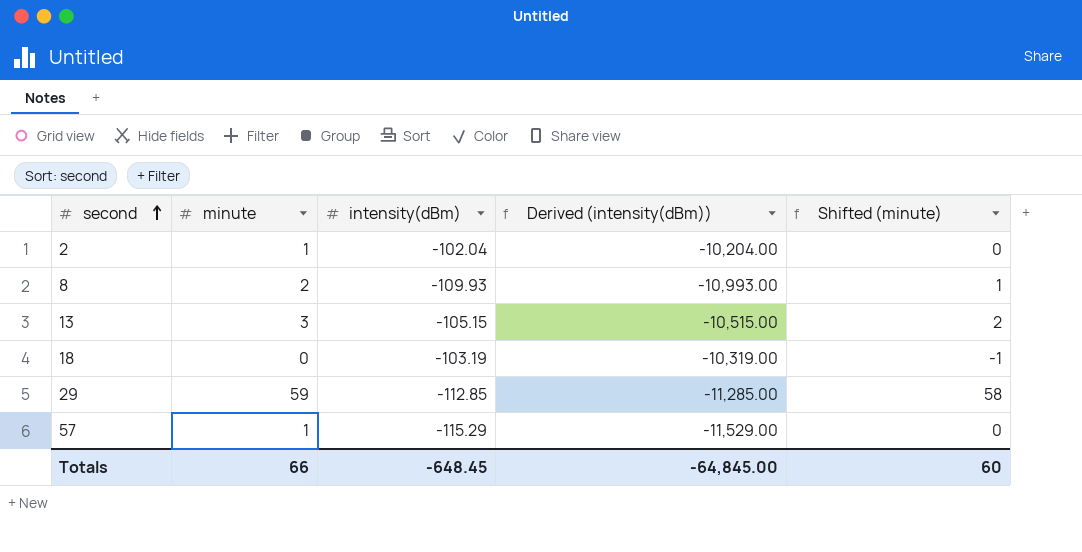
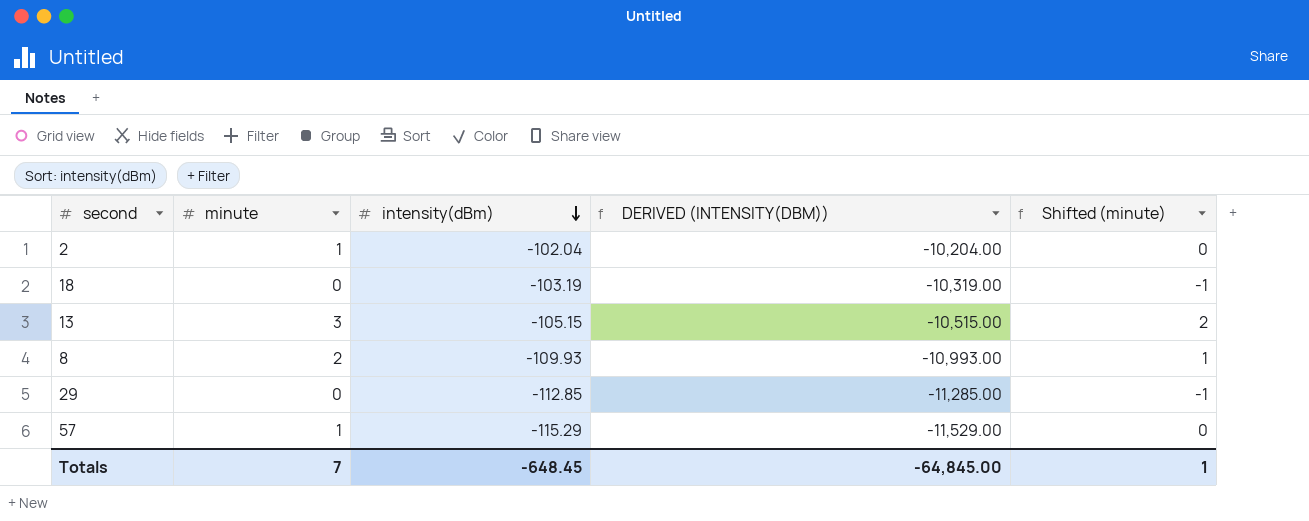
row order: second ascending -> intensity(dBm) descending
column name: Derived (intensity(dBm)) -> DERIVED (INTENSITY(DBM))
29 | minute: 59 -> 0
29 | Shifted (minute): 58 -> -1
Totals | minute: 66 -> 7
Totals | Shifted (minute): 60 -> 1

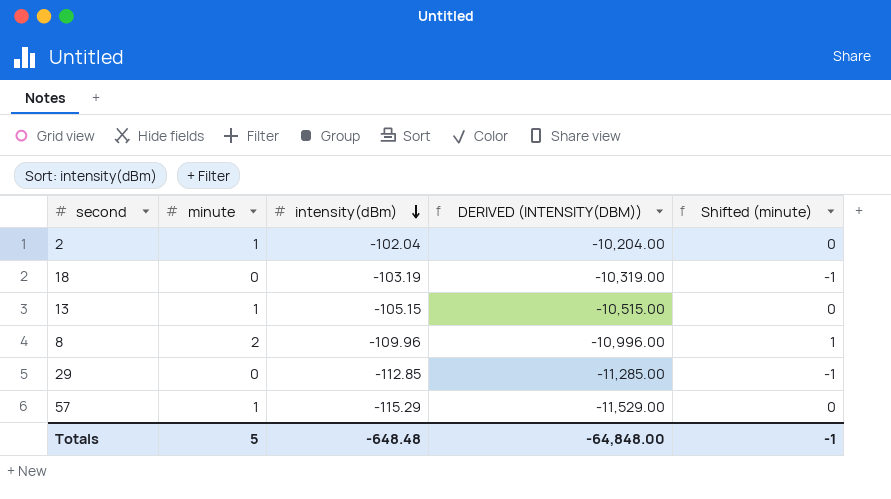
13 | minute: 3 -> 1
13 | Shifted (minute): 2 -> 0
8 | intensity(dBm): -109.93 -> -109.96
8 | DERIVED (INTENSITY(DBM)): -10,993.00 -> -10,996.00
Totals | minute: 7 -> 5
Totals | intensity(dBm): -648.45 -> -648.48
Totals | DERIVED (INTENSITY(DBM)): -64,845.00 -> -64,848.00
Totals | Shifted (minute): 1 -> -1

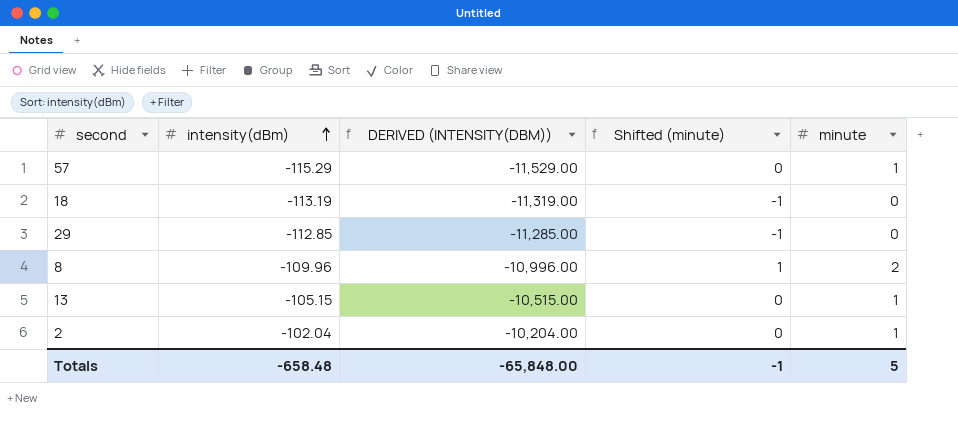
row order: intensity(dBm) descending -> intensity(dBm) ascending
column minute | position: 2 -> 5
18 | intensity(dBm): -103.19 -> -113.19
18 | DERIVED (INTENSITY(DBM)): -10,319.00 -> -11,319.00
Totals | intensity(dBm): -648.48 -> -658.48
Totals | DERIVED (INTENSITY(DBM)): -64,848.00 -> -65,848.00

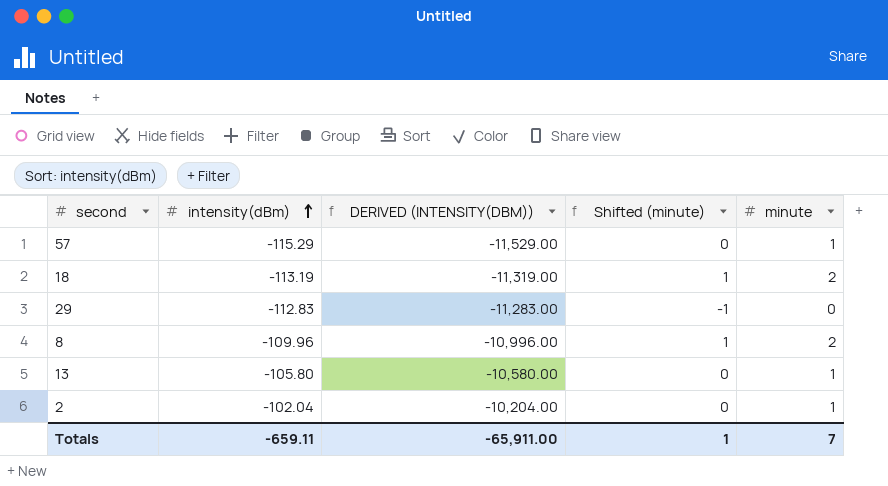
18 | Shifted (minute): -1 -> 1
18 | minute: 0 -> 2
29 | intensity(dBm): -112.85 -> -112.83
29 | DERIVED (INTENSITY(DBM)): -11,285.00 -> -11,283.00
13 | intensity(dBm): -105.15 -> -105.80
13 | DERIVED (INTENSITY(DBM)): -10,515.00 -> -10,580.00
Totals | intensity(dBm): -658.48 -> -659.11
Totals | DERIVED (INTENSITY(DBM)): -65,848.00 -> -65,911.00
Totals | Shifted (minute): -1 -> 1
Totals | minute: 5 -> 7

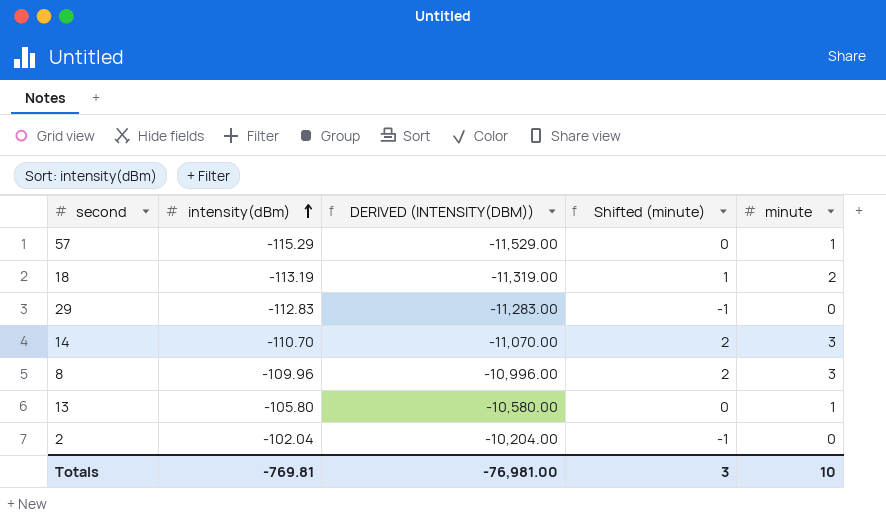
row 14: none -> -110.70 | -11,070.00 | 2 | 3
8 | Shifted (minute): 1 -> 2
8 | minute: 2 -> 3
2 | Shifted (minute): 0 -> -1
2 | minute: 1 -> 0
Totals | intensity(dBm): -659.11 -> -769.81
Totals | DERIVED (INTENSITY(DBM)): -65,911.00 -> -76,981.00
Totals | Shifted (minute): 1 -> 3
Totals | minute: 7 -> 10

